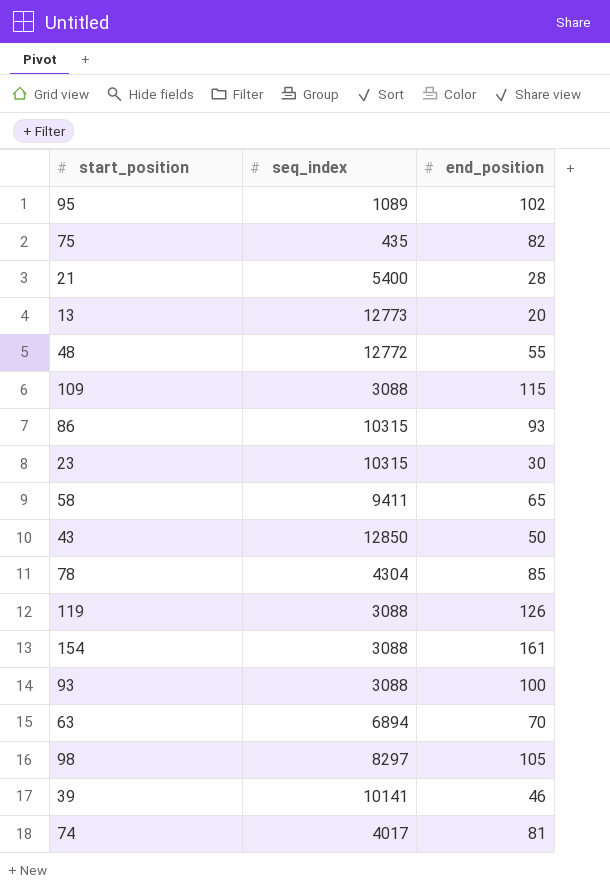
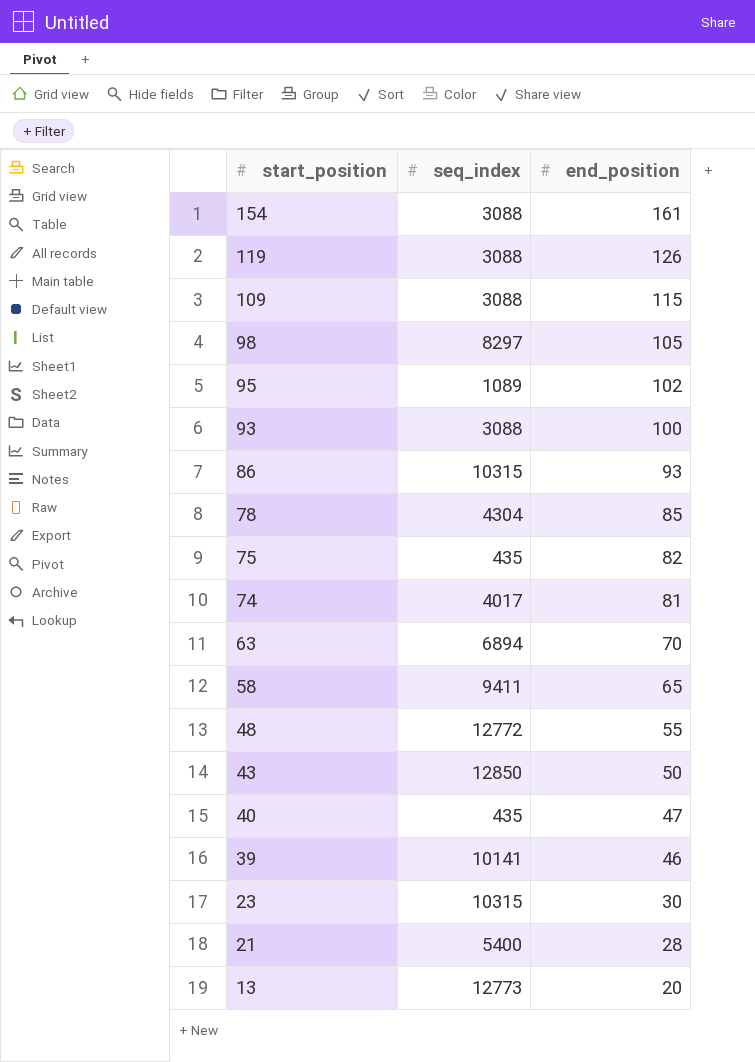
row order: none -> start_position descending
row 40: none -> 435 | 47

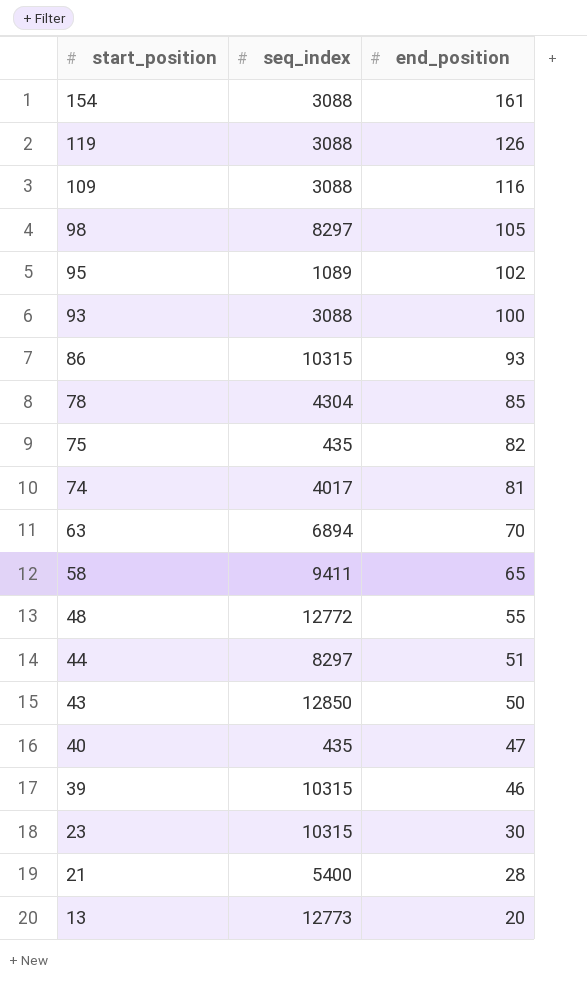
109 | end_position: 115 -> 116
row 44: none -> 8297 | 51
39 | seq_index: 10141 -> 10315

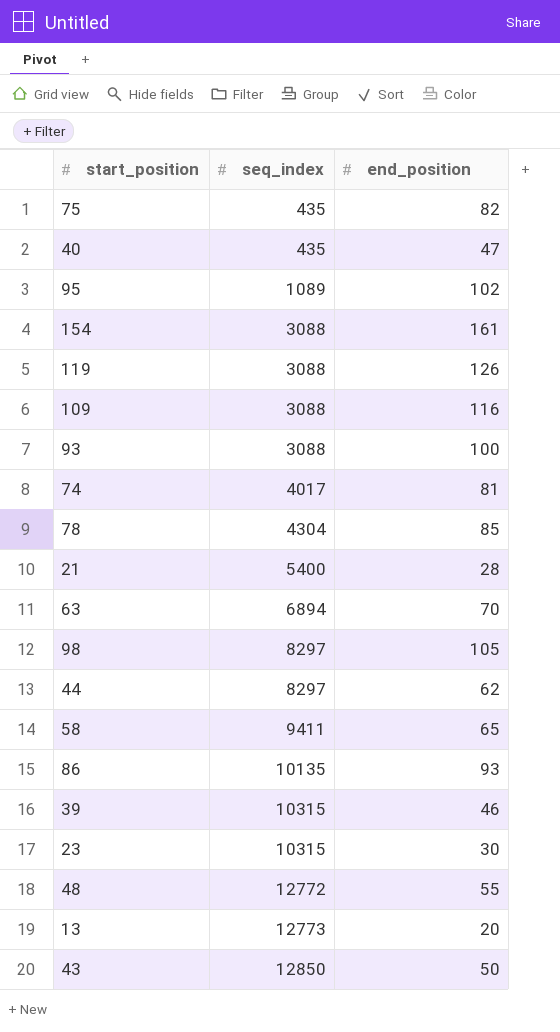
row order: start_position descending -> seq_index ascending
44 | end_position: 51 -> 62
86 | seq_index: 10315 -> 10135

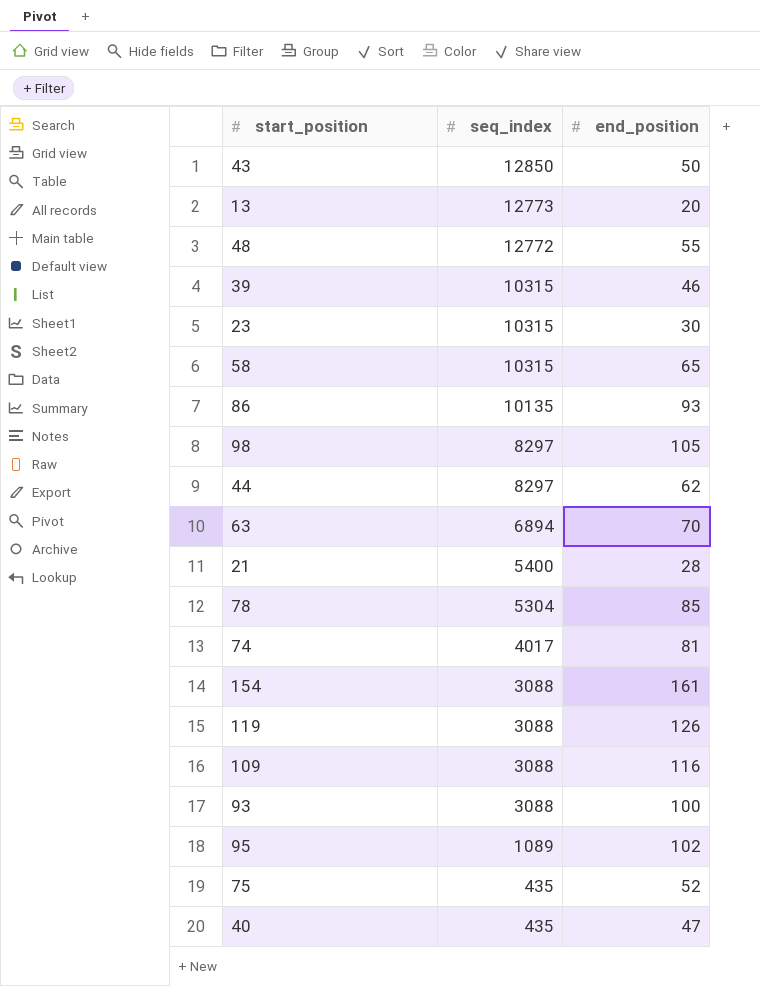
row order: seq_index ascending -> seq_index descending
58 | seq_index: 9411 -> 10315
78 | seq_index: 4304 -> 5304
75 | end_position: 82 -> 52

